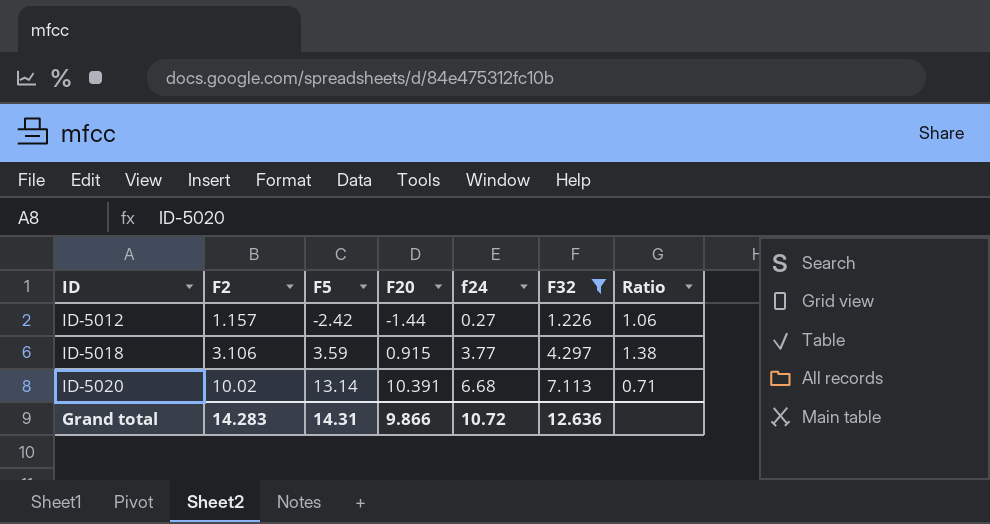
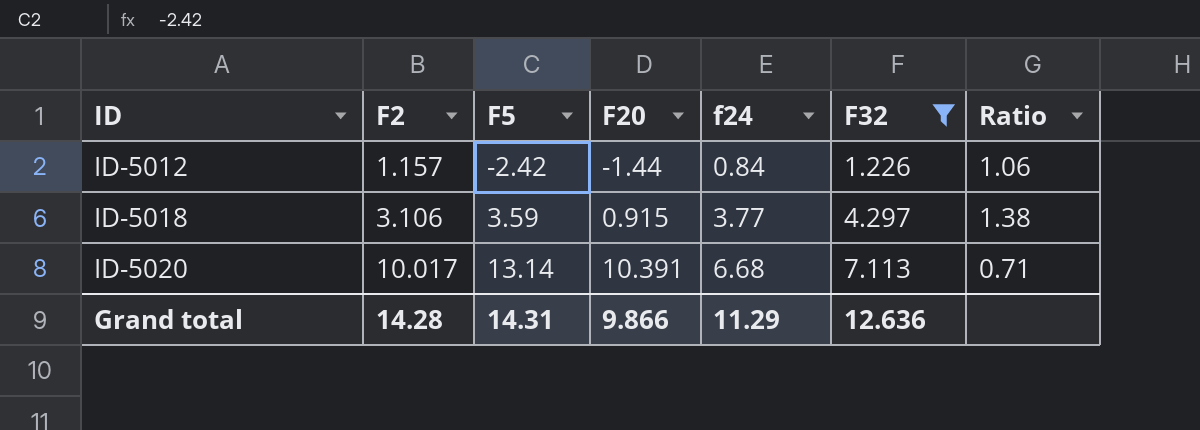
ID-5012 | f24: 0.27 -> 0.84
ID-5020 | F2: 10.02 -> 10.017
Grand total | F2: 14.283 -> 14.28
Grand total | f24: 10.72 -> 11.29

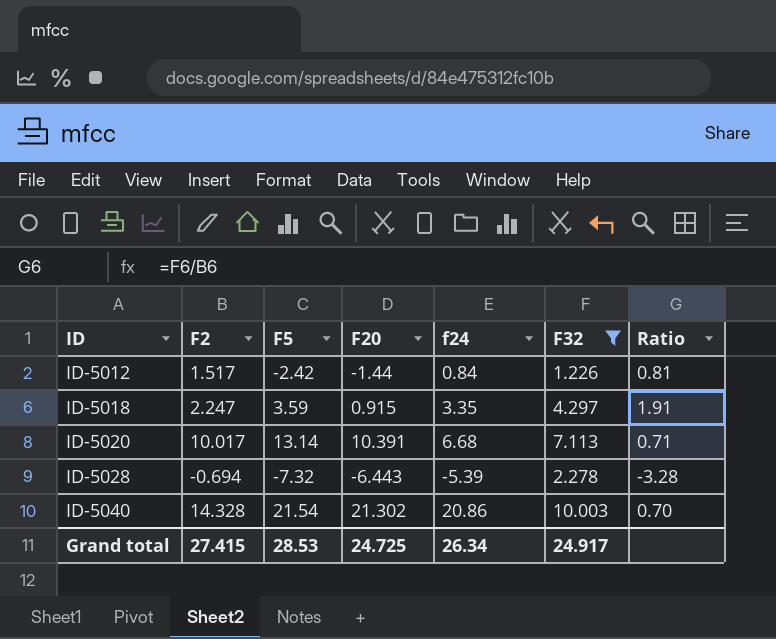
ID-5012 | F2: 1.157 -> 1.517
ID-5012 | Ratio: 1.06 -> 0.81
ID-5018 | F2: 3.106 -> 2.247
ID-5018 | f24: 3.77 -> 3.35
ID-5018 | Ratio: 1.38 -> 1.91
row ID-5028: none -> -0.694 | -7.32 | -6.443 | -5.39 | 2.278 | -3.28
row ID-5040: none -> 14.328 | 21.54 | 21.302 | 20.86 | 10.003 | 0.70
Grand total | F2: 14.28 -> 27.415
Grand total | F5: 14.31 -> 28.53
Grand total | F20: 9.866 -> 24.725
Grand total | f24: 11.29 -> 26.34
Grand total | F32: 12.636 -> 24.917

